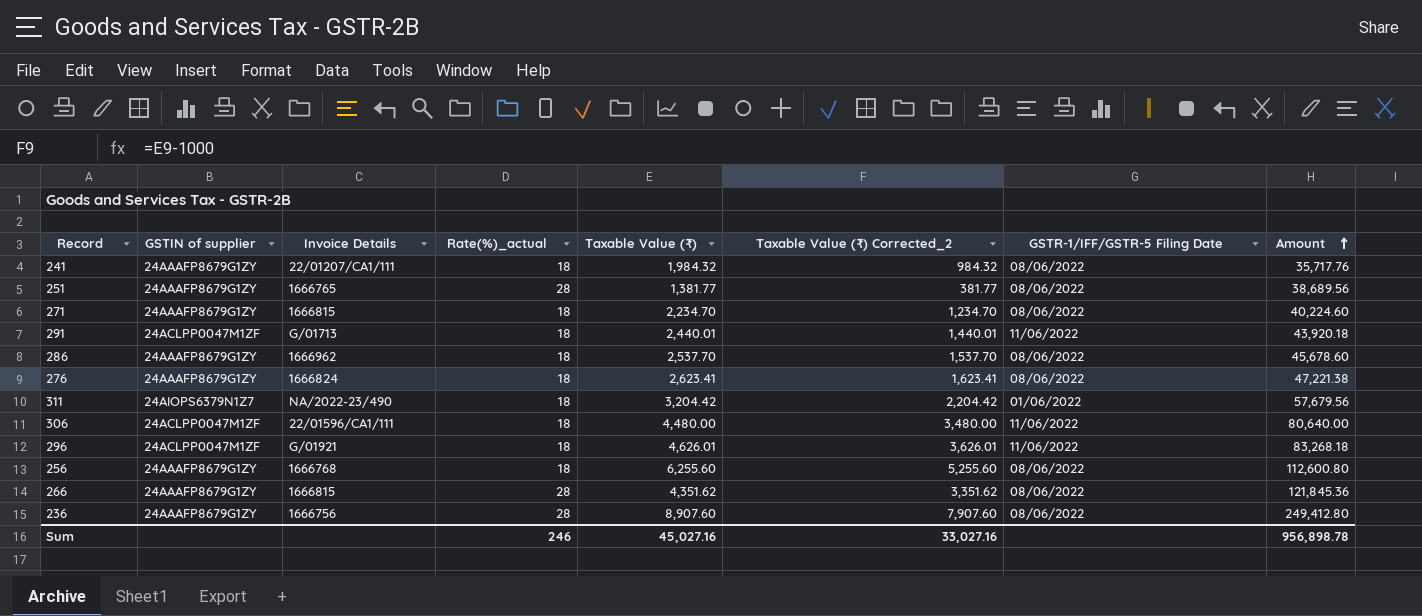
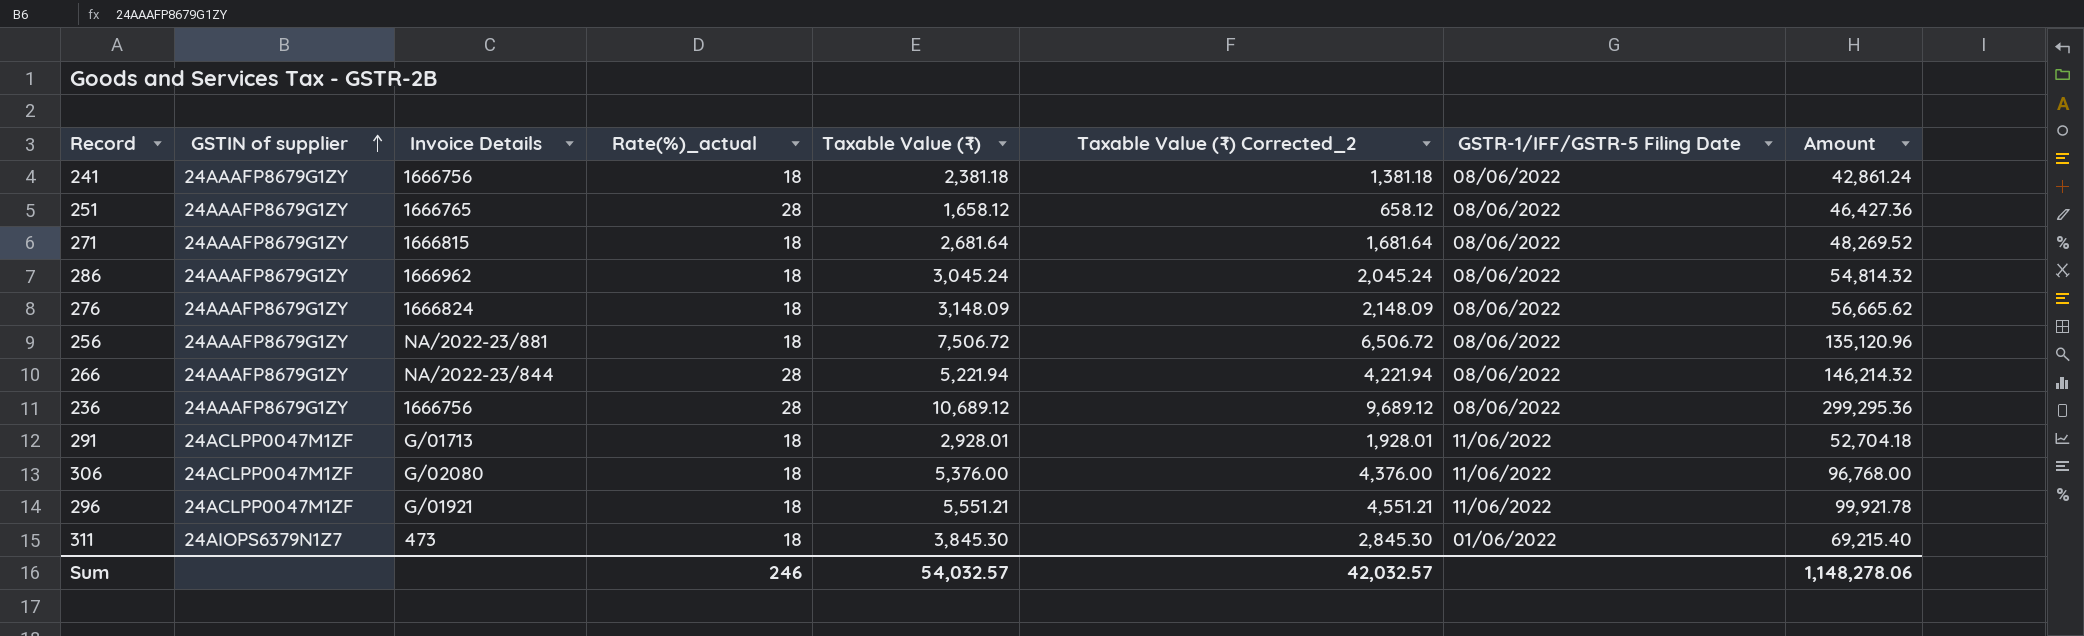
row order: Amount ascending -> GSTIN of supplier ascending
241 | Invoice Details: 22/01207/CA1/111 -> 1666756
241 | Taxable Value (₹): 1,984.32 -> 2,381.18
241 | Taxable Value (₹) Corrected_2: 984.32 -> 1,381.18
241 | Amount: 35,717.76 -> 42,861.24
251 | Taxable Value (₹): 1,381.77 -> 1,658.12
251 | Taxable Value (₹) Corrected_2: 381.77 -> 658.12
251 | Amount: 38,689.56 -> 46,427.36
271 | Taxable Value (₹): 2,234.70 -> 2,681.64
271 | Taxable Value (₹) Corrected_2: 1,234.70 -> 1,681.64
271 | Amount: 40,224.60 -> 48,269.52
286 | Taxable Value (₹): 2,537.70 -> 3,045.24
286 | Taxable Value (₹) Corrected_2: 1,537.70 -> 2,045.24
286 | Amount: 45,678.60 -> 54,814.32
276 | Taxable Value (₹): 2,623.41 -> 3,148.09
276 | Taxable Value (₹) Corrected_2: 1,623.41 -> 2,148.09
276 | Amount: 47,221.38 -> 56,665.62
256 | Invoice Details: 1666768 -> NA/2022-23/881
256 | Taxable Value (₹): 6,255.60 -> 7,506.72
256 | Taxable Value (₹) Corrected_2: 5,255.60 -> 6,506.72
256 | Amount: 112,600.80 -> 135,120.96
266 | Invoice Details: 1666815 -> NA/2022-23/844
266 | Taxable Value (₹): 4,351.62 -> 5,221.94
266 | Taxable Value (₹) Corrected_2: 3,351.62 -> 4,221.94
266 | Amount: 121,845.36 -> 146,214.32
236 | Taxable Value (₹): 8,907.60 -> 10,689.12
236 | Taxable Value (₹) Corrected_2: 7,907.60 -> 9,689.12
236 | Amount: 249,412.80 -> 299,295.36
291 | Taxable Value (₹): 2,440.01 -> 2,928.01
291 | Taxable Value (₹) Corrected_2: 1,440.01 -> 1,928.01
291 | Amount: 43,920.18 -> 52,704.18
306 | Invoice Details: 22/01596/CA1/111 -> G/02080
306 | Taxable Value (₹): 4,480.00 -> 5,376.00
306 | Taxable Value (₹) Corrected_2: 3,480.00 -> 4,376.00
306 | Amount: 80,640.00 -> 96,768.00
296 | Taxable Value (₹): 4,626.01 -> 5,551.21
296 | Taxable Value (₹) Corrected_2: 3,626.01 -> 4,551.21
296 | Amount: 83,268.18 -> 99,921.78
311 | Invoice Details: NA/2022-23/490 -> 473
311 | Taxable Value (₹): 3,204.42 -> 3,845.30
311 | Taxable Value (₹) Corrected_2: 2,204.42 -> 2,845.30
311 | Amount: 57,679.56 -> 69,215.40
Sum | Taxable Value (₹): 45,027.16 -> 54,032.57
Sum | Taxable Value (₹) Corrected_2: 33,027.16 -> 42,032.57
Sum | Amount: 956,898.78 -> 1,148,278.06

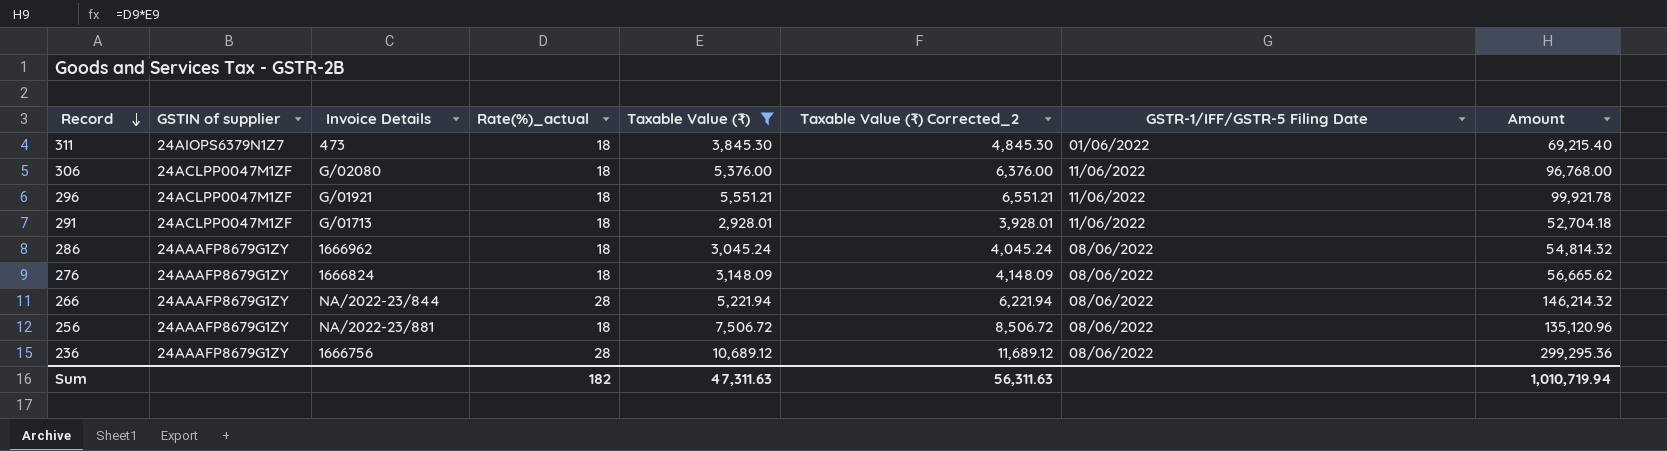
filter: none -> Taxable Value (₹) >= 2,928.01
row order: GSTIN of supplier ascending -> Record descending
column Taxable Value (₹) Corrected_2 | formula: [Taxable Value (₹)] - 1000 -> [Taxable Value (₹)] + 1000
Sum | Rate(%)_actual: 246 -> 182
Sum | Taxable Value (₹): 54,032.57 -> 47,311.63
Sum | Taxable Value (₹) Corrected_2: 42,032.57 -> 56,311.63
Sum | Amount: 1,148,278.06 -> 1,010,719.94

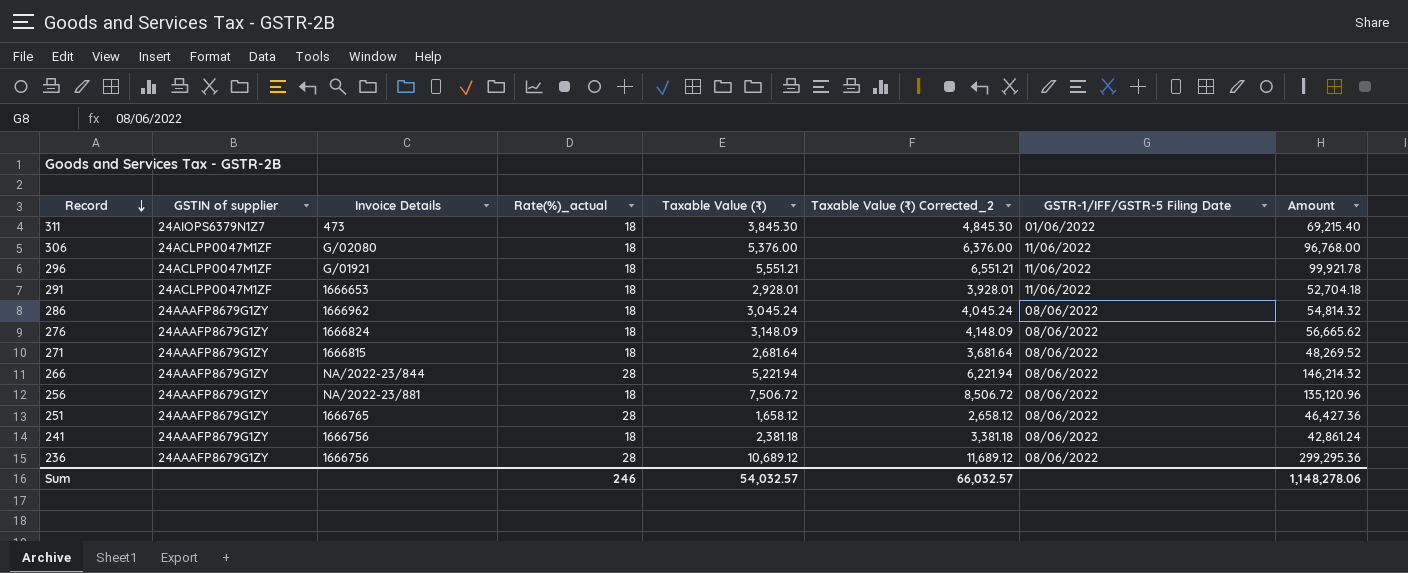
filter: Taxable Value (₹) >= 2,928.01 -> none
291 | Invoice Details: G/01713 -> 1666653
Sum | Rate(%)_actual: 182 -> 246
Sum | Taxable Value (₹): 47,311.63 -> 54,032.57
Sum | Taxable Value (₹) Corrected_2: 56,311.63 -> 66,032.57
Sum | Amount: 1,010,719.94 -> 1,148,278.06

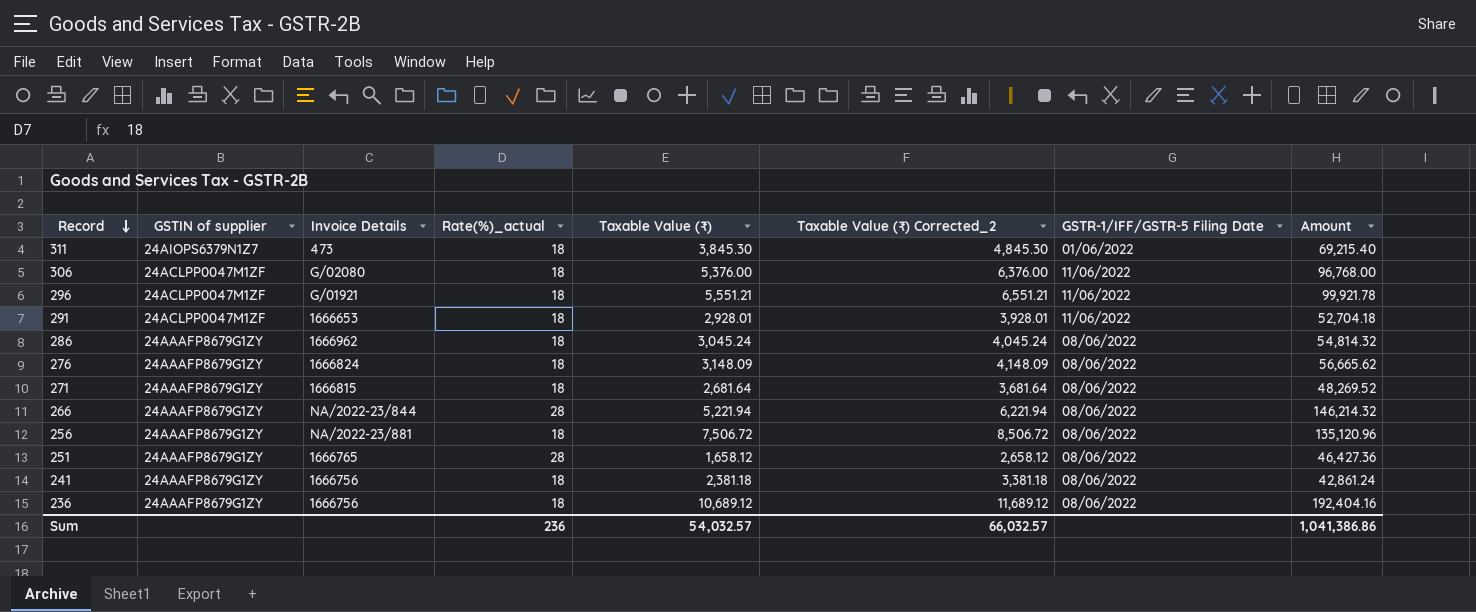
236 | Rate(%)_actual: 28 -> 18
236 | Amount: 299,295.36 -> 192,404.16
Sum | Rate(%)_actual: 246 -> 236
Sum | Amount: 1,148,278.06 -> 1,041,386.86

